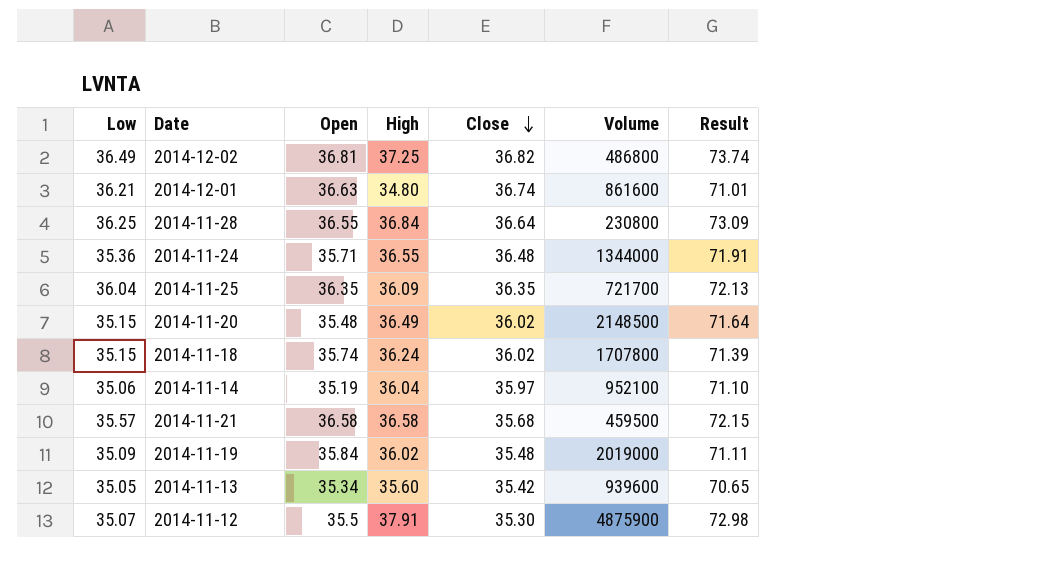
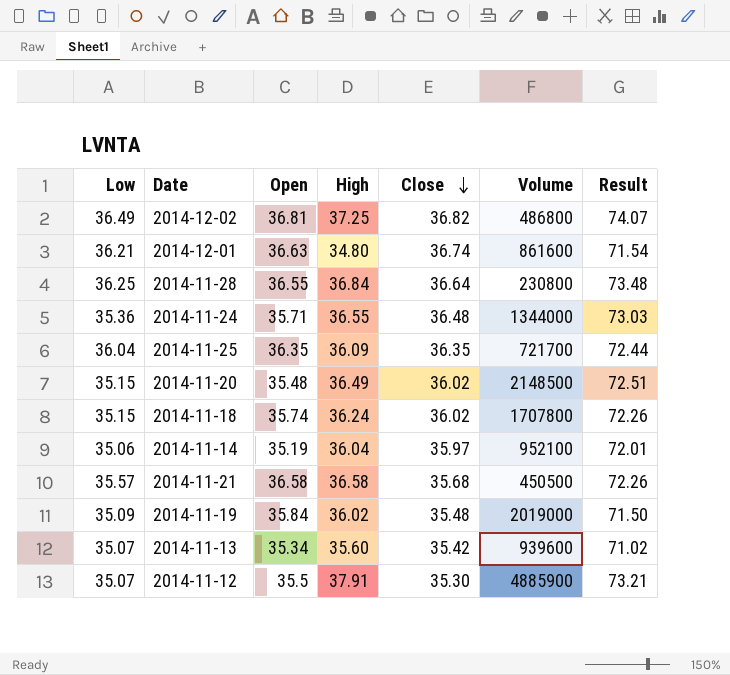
column Result | formula: [Low] + [High] -> [High] + [Close]
2014-11-21 | Volume: 459500 -> 450500
2014-11-13 | Low: 35.05 -> 35.07
2014-11-12 | Volume: 4875900 -> 4885900

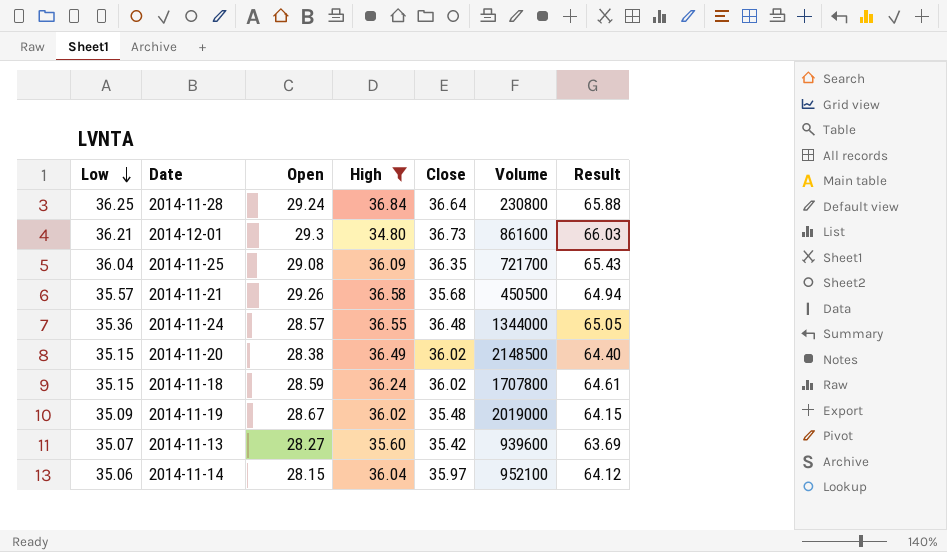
filter: none -> High <= 36.84
row order: Close descending -> Low descending
column Result | formula: [High] + [Close] -> [Open] + [Close]
2014-11-28 | Open: 36.55 -> 29.24
2014-12-01 | Open: 36.63 -> 29.3
2014-12-01 | Close: 36.74 -> 36.73
2014-11-25 | Open: 36.35 -> 29.08
2014-11-21 | Open: 36.58 -> 29.26
2014-11-24 | Open: 35.71 -> 28.57
2014-11-20 | Open: 35.48 -> 28.38
2014-11-18 | Open: 35.74 -> 28.59
2014-11-19 | Open: 35.84 -> 28.67
2014-11-13 | Open: 35.34 -> 28.27
2014-11-14 | Open: 35.19 -> 28.15

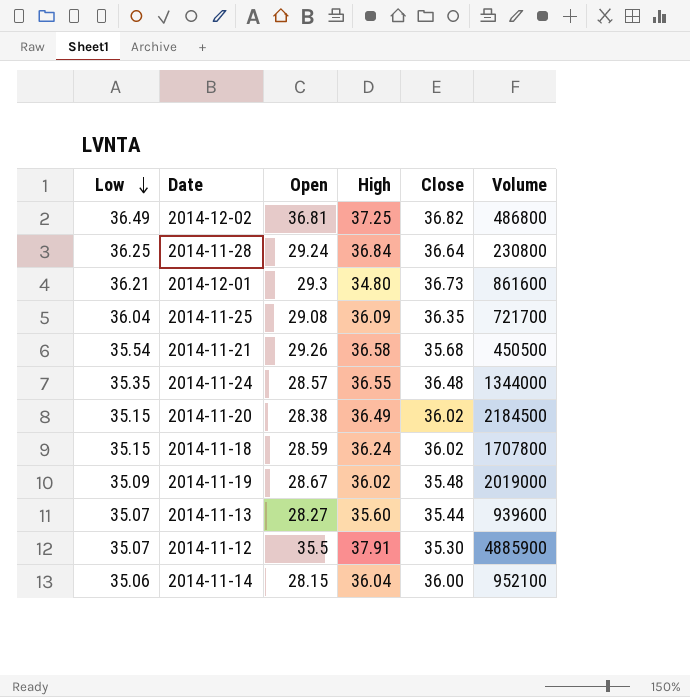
filter: High <= 36.84 -> none
column Result | formula: [Open] + [Close] -> none
2014-11-21 | Low: 35.57 -> 35.54
2014-11-24 | Low: 35.36 -> 35.35
2014-11-20 | Volume: 2148500 -> 2184500
2014-11-13 | Close: 35.42 -> 35.44
2014-11-14 | Close: 35.97 -> 36.00

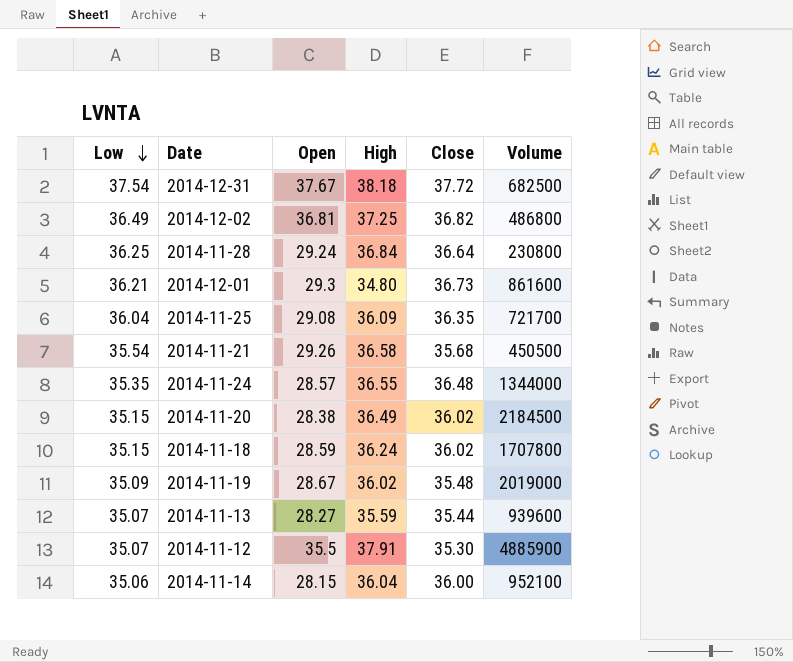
row 2014-12-31: none -> 37.54 | 37.67 | 38.18 | 37.72 | 682500
2014-11-13 | High: 35.60 -> 35.59

